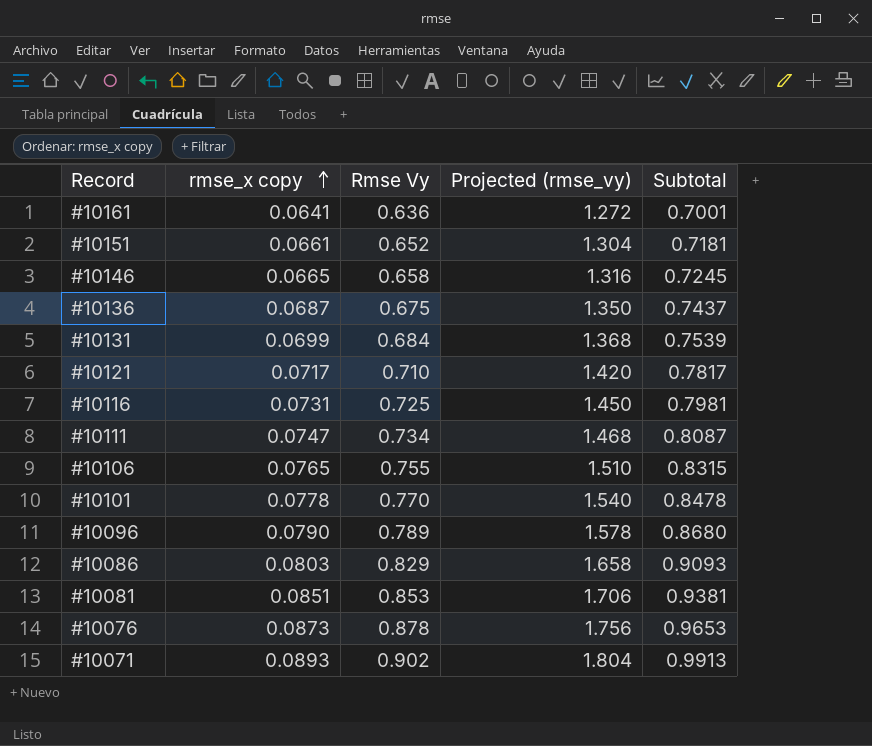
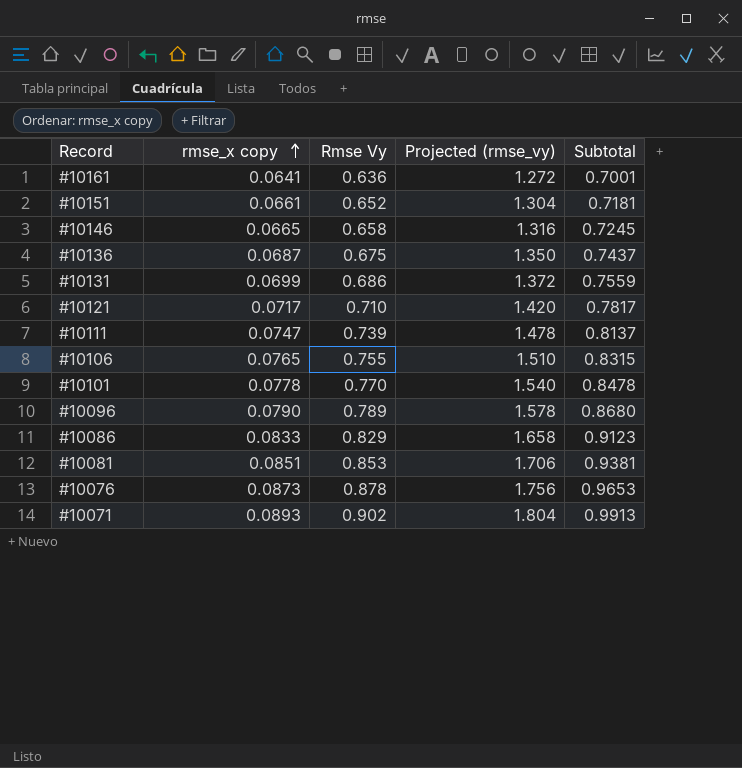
row #10116: 0.0731 | 0.725 | 1.450 | 0.7981 -> none
#10131 | Rmse Vy: 0.684 -> 0.686
#10131 | Projected (rmse_vy): 1.368 -> 1.372
#10131 | Subtotal: 0.7539 -> 0.7559
#10111 | Rmse Vy: 0.734 -> 0.739
#10111 | Projected (rmse_vy): 1.468 -> 1.478
#10111 | Subtotal: 0.8087 -> 0.8137
#10086 | rmse_x copy: 0.0803 -> 0.0833
#10086 | Subtotal: 0.9093 -> 0.9123

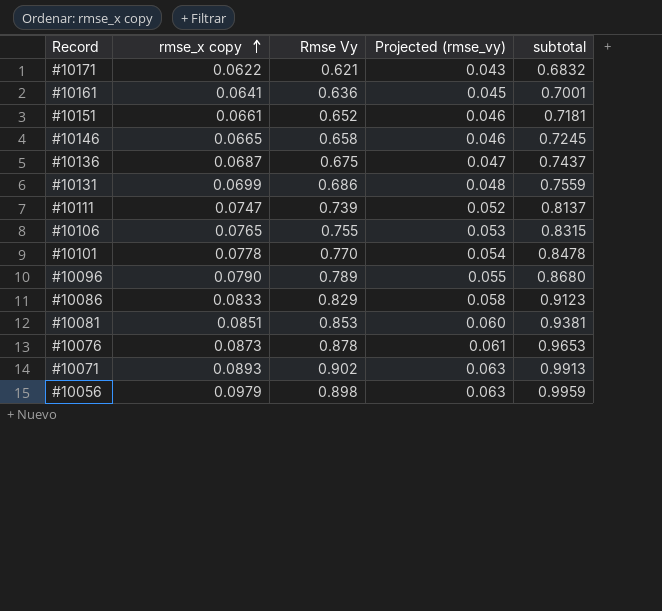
column Projected (rmse_vy) | formula: [Rmse Vy] * 2 -> [Rmse Vy] * 0.07
column name: Subtotal -> subtotal
row #10121: 0.0717 | 0.710 | 1.420 | 0.7817 -> none
row #10171: none -> 0.0622 | 0.621 | 0.043 | 0.6832
row #10056: none -> 0.0979 | 0.898 | 0.063 | 0.9959

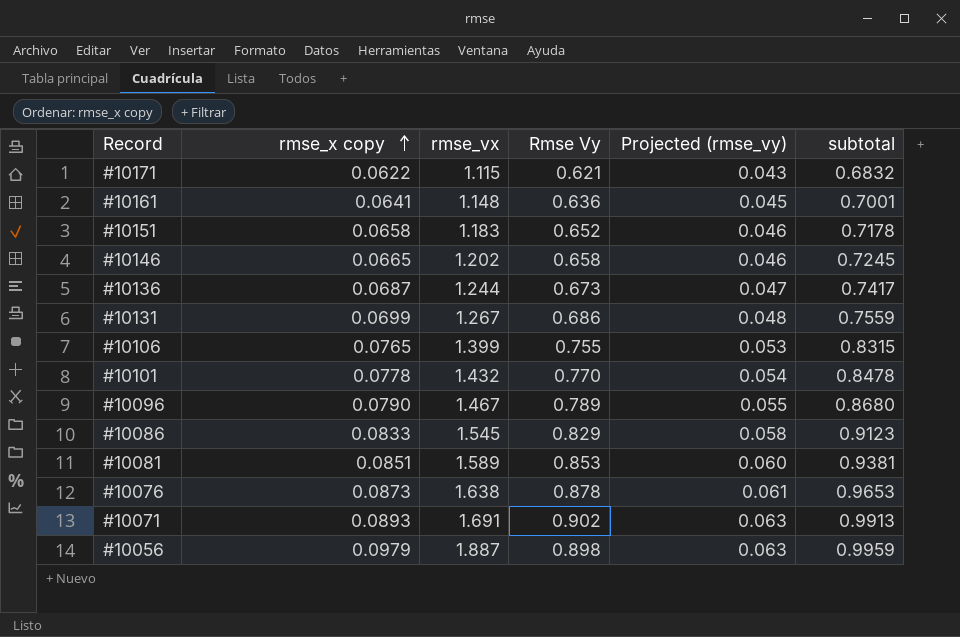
column rmse_vx | position: none -> 3
row #10111: 0.0747 | 0.739 | 0.052 | 0.8137 -> none
#10151 | rmse_x copy: 0.0661 -> 0.0658
#10151 | subtotal: 0.7181 -> 0.7178
#10136 | Rmse Vy: 0.675 -> 0.673
#10136 | subtotal: 0.7437 -> 0.7417

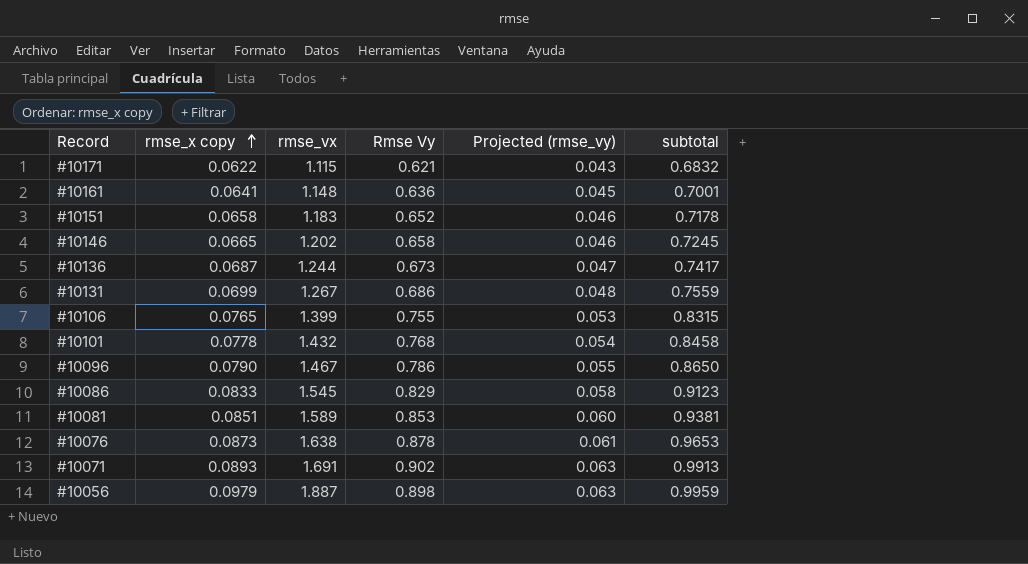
#10101 | Rmse Vy: 0.770 -> 0.768
#10101 | subtotal: 0.8478 -> 0.8458
#10096 | Rmse Vy: 0.789 -> 0.786
#10096 | subtotal: 0.8680 -> 0.8650

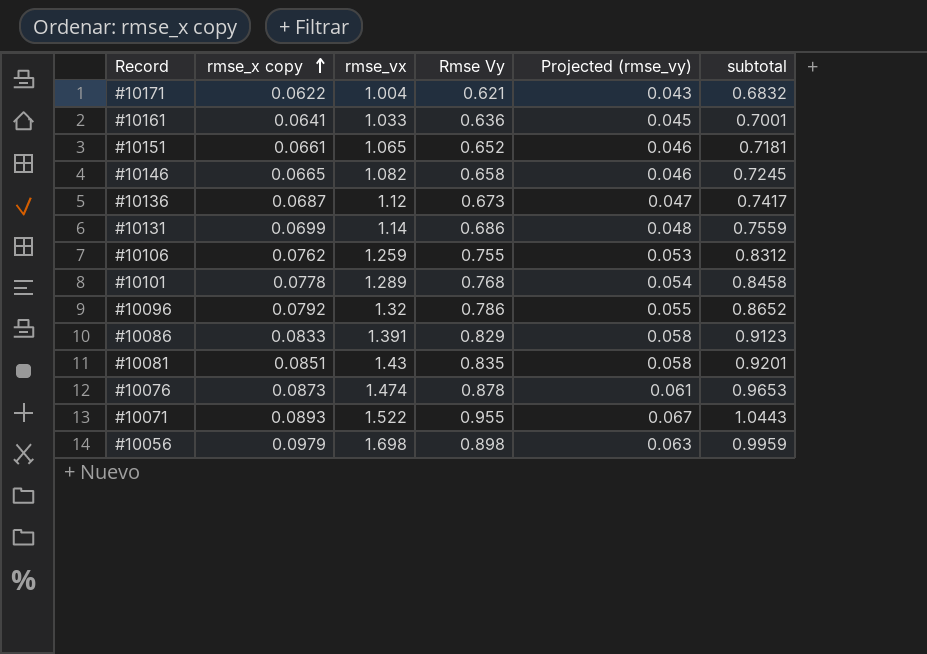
#10171 | rmse_vx: 1.115 -> 1.004
#10161 | rmse_vx: 1.148 -> 1.033
#10151 | rmse_x copy: 0.0658 -> 0.0661
#10151 | rmse_vx: 1.183 -> 1.065
#10151 | subtotal: 0.7178 -> 0.7181
#10146 | rmse_vx: 1.202 -> 1.082
#10136 | rmse_vx: 1.244 -> 1.12
#10131 | rmse_vx: 1.267 -> 1.14
#10106 | rmse_x copy: 0.0765 -> 0.0762
#10106 | rmse_vx: 1.399 -> 1.259
#10106 | subtotal: 0.8315 -> 0.8312
#10101 | rmse_vx: 1.432 -> 1.289
#10096 | rmse_x copy: 0.0790 -> 0.0792
#10096 | rmse_vx: 1.467 -> 1.32
#10096 | subtotal: 0.8650 -> 0.8652
#10086 | rmse_vx: 1.545 -> 1.391
#10081 | rmse_vx: 1.589 -> 1.43
#10081 | Rmse Vy: 0.853 -> 0.835
#10081 | Projected (rmse_vy): 0.060 -> 0.058
#10081 | subtotal: 0.9381 -> 0.9201
#10076 | rmse_vx: 1.638 -> 1.474
#10071 | rmse_vx: 1.691 -> 1.522
#10071 | Rmse Vy: 0.902 -> 0.955
#10071 | Projected (rmse_vy): 0.063 -> 0.067
#10071 | subtotal: 0.9913 -> 1.0443
#10056 | rmse_vx: 1.887 -> 1.698

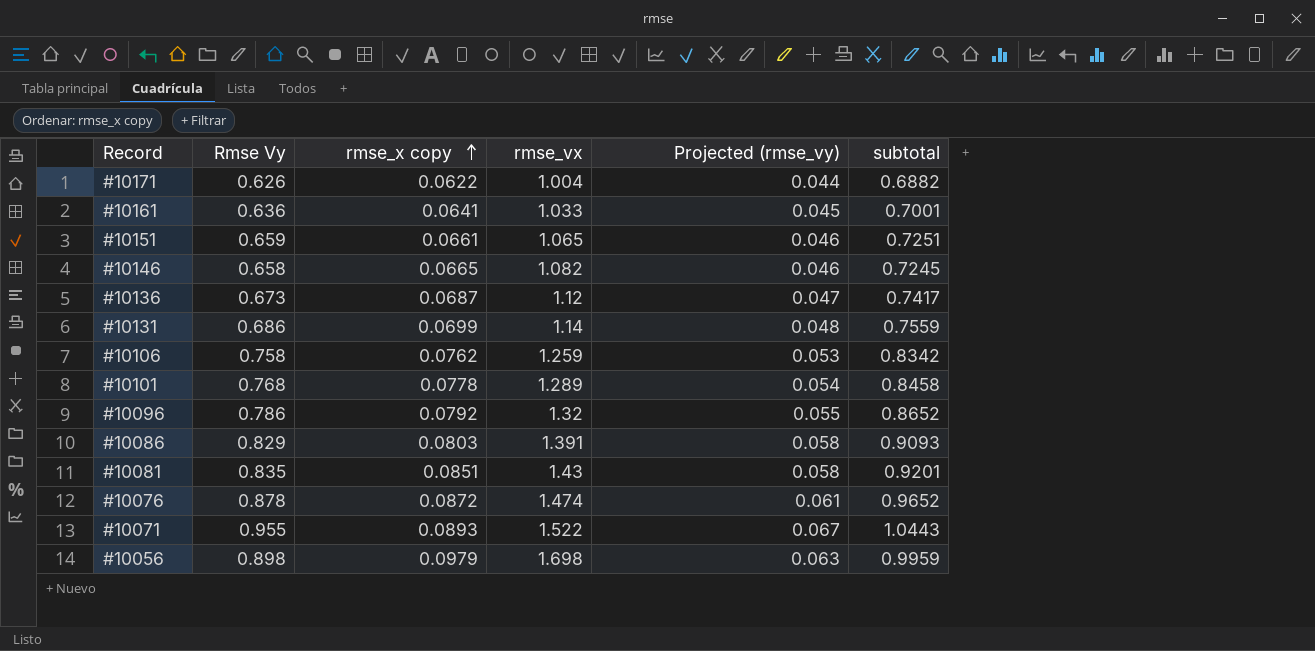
column Rmse Vy | position: 4 -> 2
#10171 | Rmse Vy: 0.621 -> 0.626
#10171 | Projected (rmse_vy): 0.043 -> 0.044
#10171 | subtotal: 0.6832 -> 0.6882
#10151 | Rmse Vy: 0.652 -> 0.659
#10151 | subtotal: 0.7181 -> 0.7251
#10106 | Rmse Vy: 0.755 -> 0.758
#10106 | subtotal: 0.8312 -> 0.8342
#10086 | rmse_x copy: 0.0833 -> 0.0803
#10086 | subtotal: 0.9123 -> 0.9093
#10076 | rmse_x copy: 0.0873 -> 0.0872
#10076 | subtotal: 0.9653 -> 0.9652

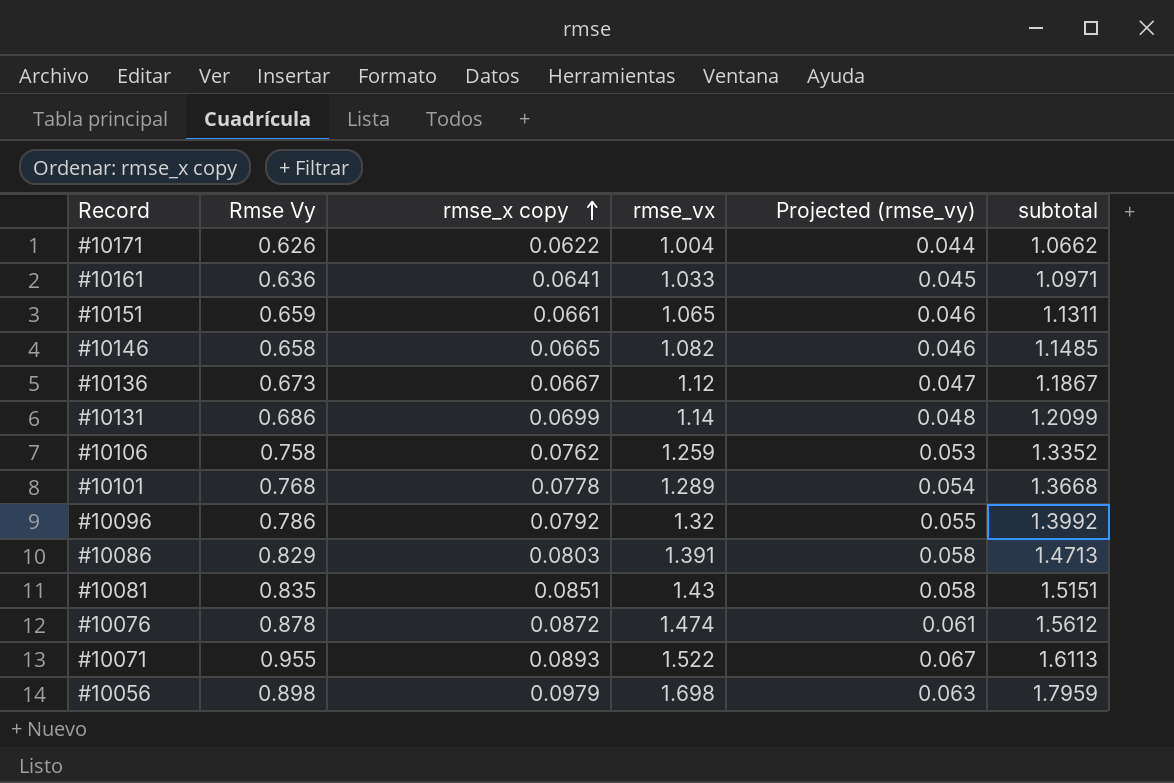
column subtotal | formula: [Rmse Vy] + [rmse_x copy] -> [rmse_x copy] + [rmse_vx]
#10136 | rmse_x copy: 0.0687 -> 0.0667

